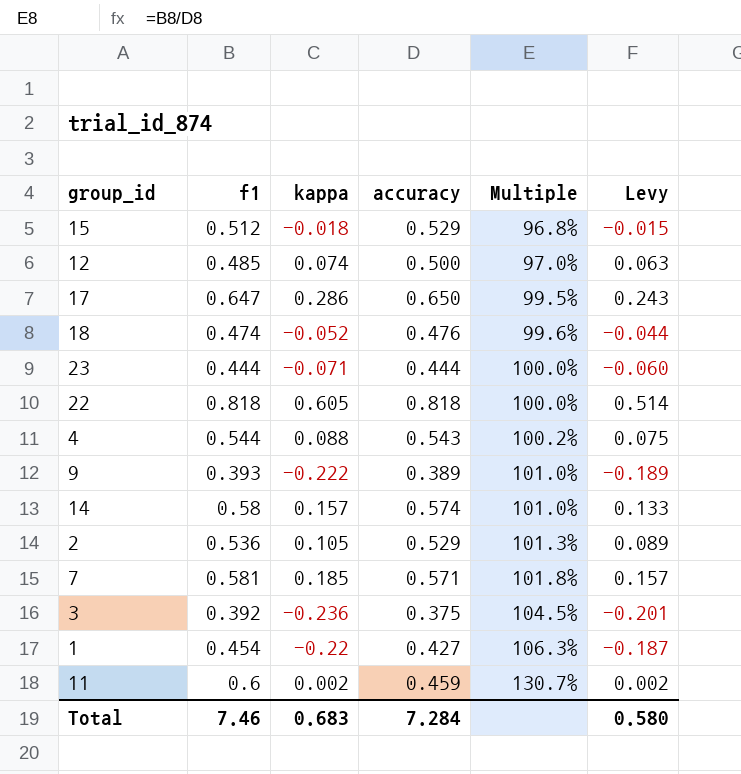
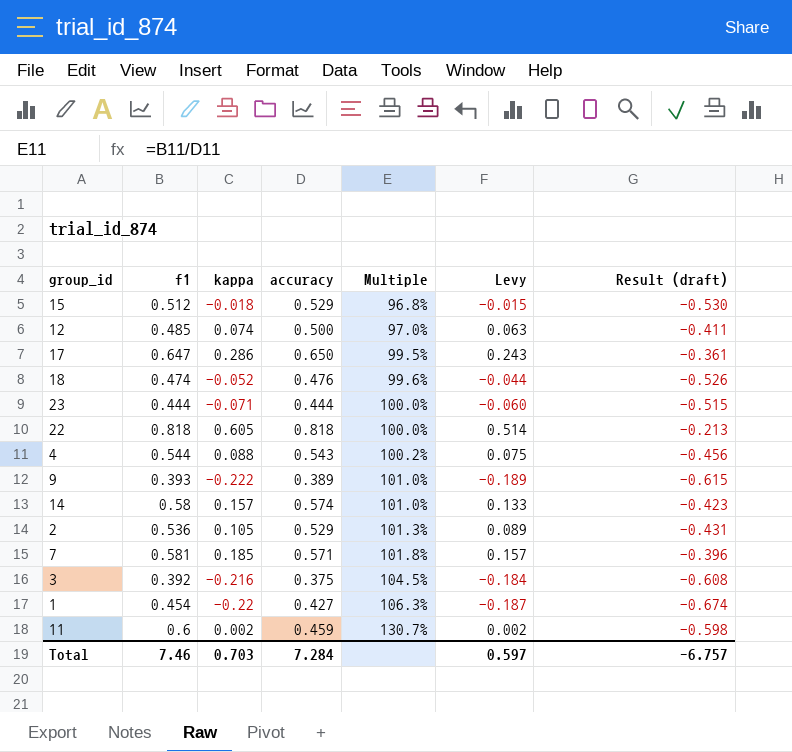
column Result (draft) | formula: none -> [kappa] - [f1]
3 | kappa: -0.236 -> -0.216
3 | Levy: -0.201 -> -0.184
Total | kappa: 0.683 -> 0.703
Total | Levy: 0.580 -> 0.597

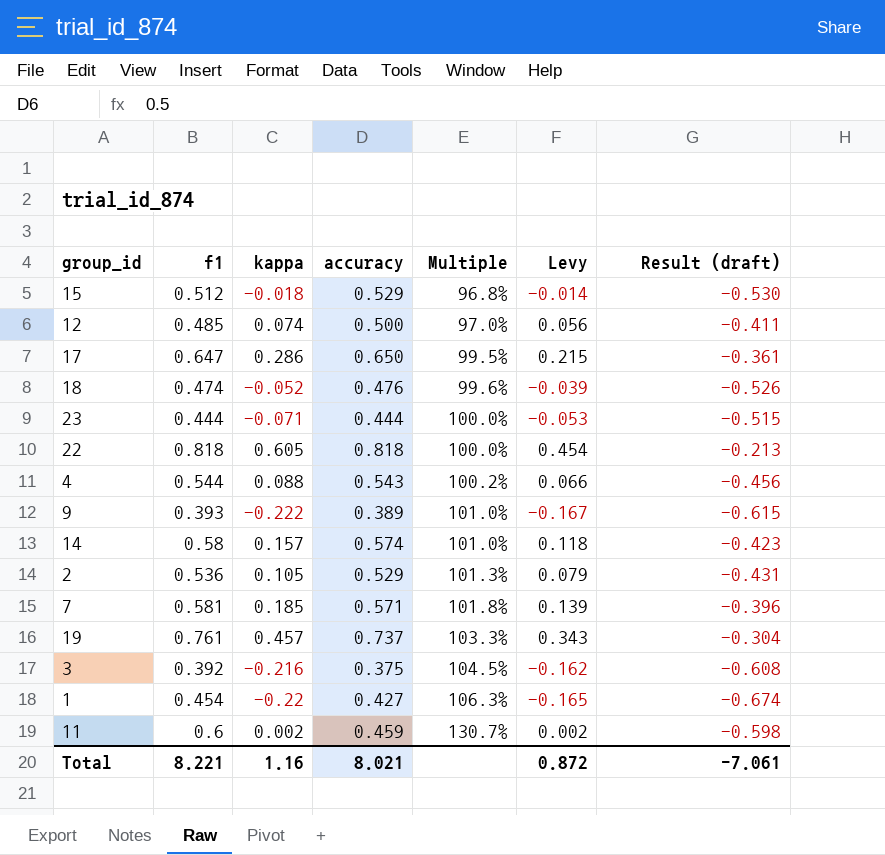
column Levy | formula: [kappa] * 0.85 -> [kappa] * 0.75
row 19: none -> 0.761 | 0.457 | 0.737 | 103.3% | 0.343 | -0.304
Total | f1: 7.46 -> 8.221
Total | kappa: 0.703 -> 1.16
Total | accuracy: 7.284 -> 8.021
Total | Levy: 0.597 -> 0.872
Total | Result (draft): -6.757 -> -7.061

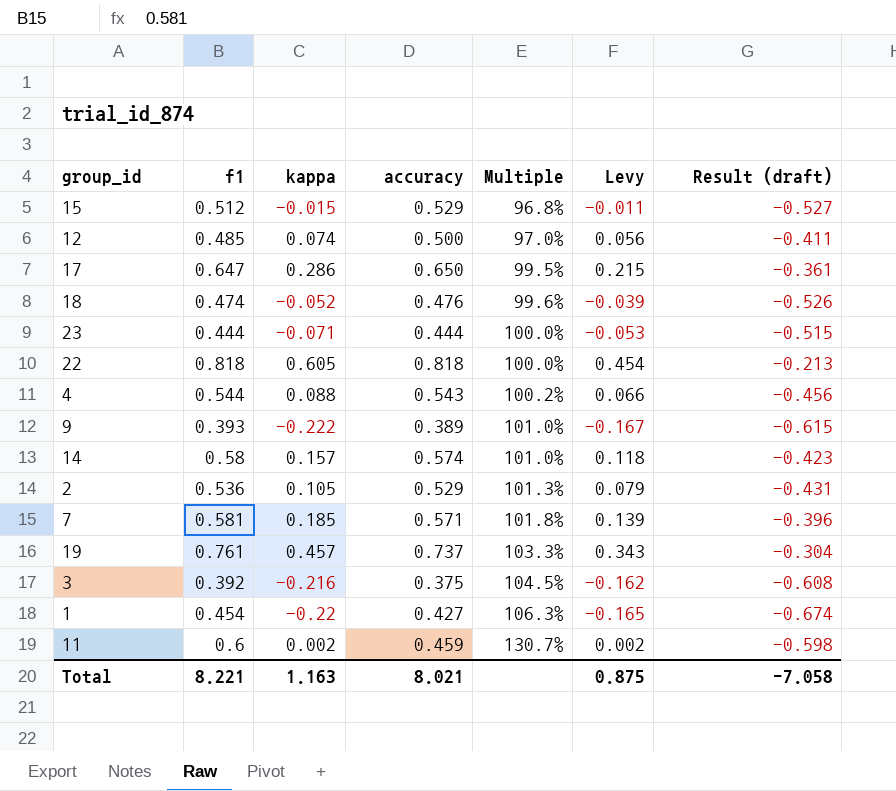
15 | kappa: -0.018 -> -0.015
15 | Levy: -0.014 -> -0.011
15 | Result (draft): -0.530 -> -0.527
Total | kappa: 1.16 -> 1.163
Total | Levy: 0.872 -> 0.875
Total | Result (draft): -7.061 -> -7.058

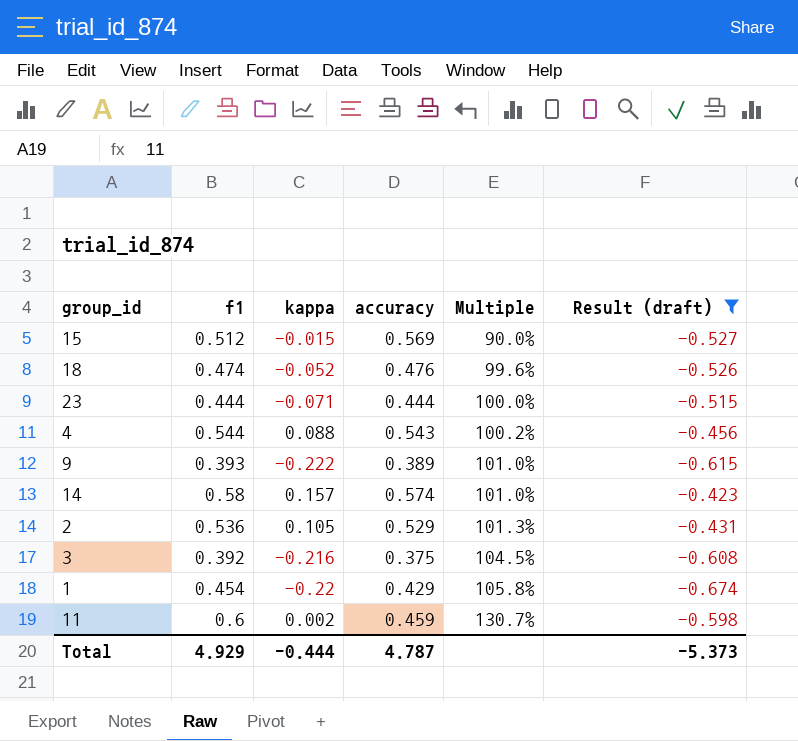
filter: none -> Result (draft) <= -0.423
column Levy | formula: [kappa] * 0.75 -> none
15 | accuracy: 0.529 -> 0.569
15 | Multiple: 96.8% -> 90.0%
1 | accuracy: 0.427 -> 0.429
1 | Multiple: 106.3% -> 105.8%
Total | f1: 8.221 -> 4.929
Total | kappa: 1.163 -> -0.444
Total | accuracy: 8.021 -> 4.787
Total | Result (draft): -7.058 -> -5.373

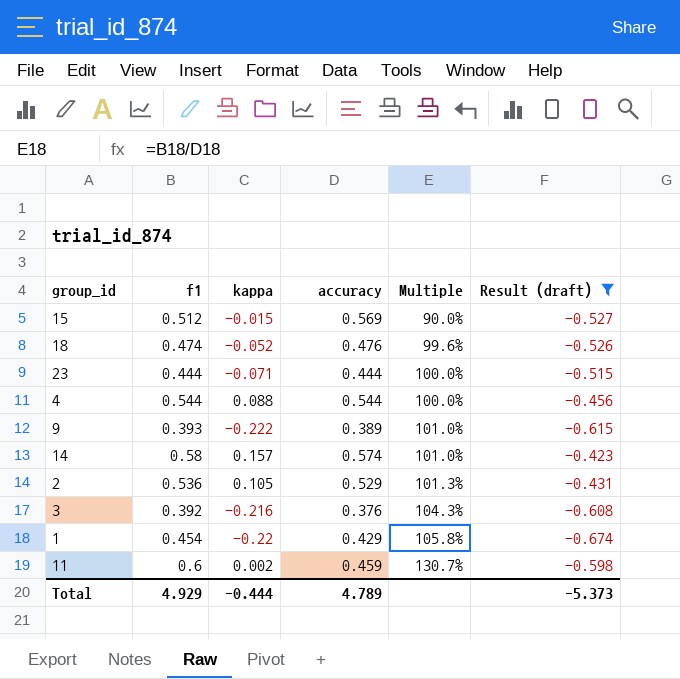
4 | accuracy: 0.543 -> 0.544
4 | Multiple: 100.2% -> 100.0%
3 | accuracy: 0.375 -> 0.376
3 | Multiple: 104.5% -> 104.3%
Total | accuracy: 4.787 -> 4.789

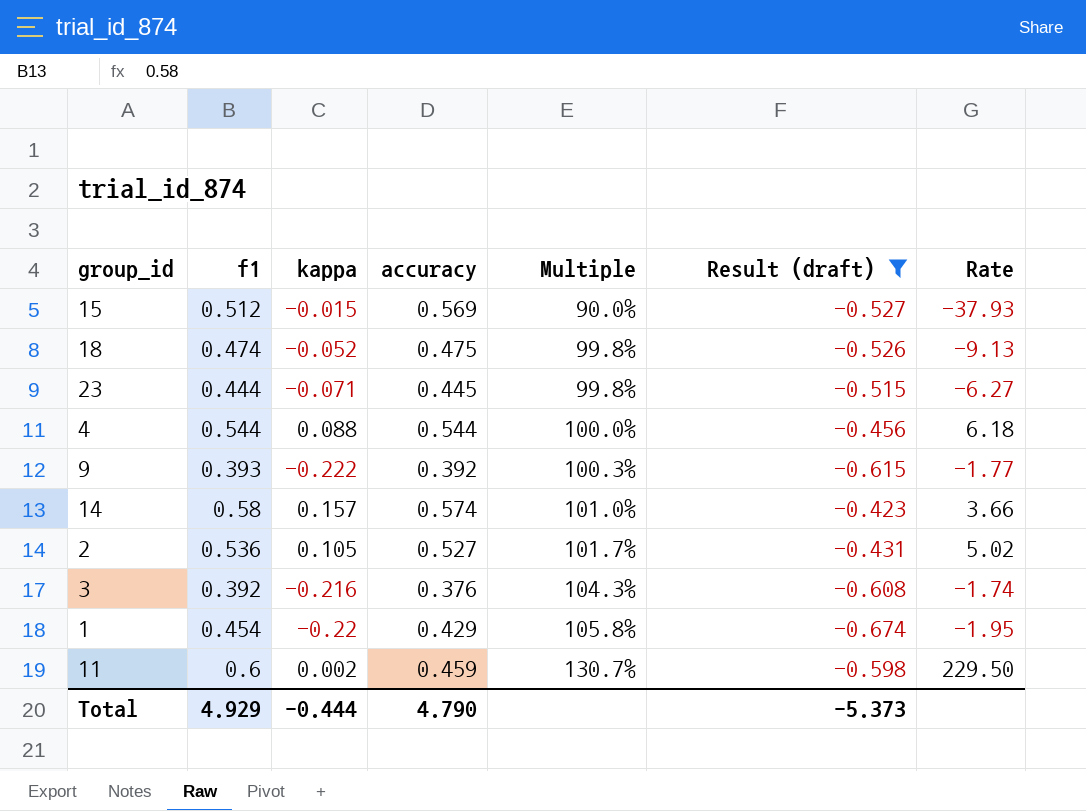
column Rate | formula: none -> [accuracy] / [kappa]
18 | accuracy: 0.476 -> 0.475
18 | Multiple: 99.6% -> 99.8%
23 | accuracy: 0.444 -> 0.445
23 | Multiple: 100.0% -> 99.8%
9 | accuracy: 0.389 -> 0.392
9 | Multiple: 101.0% -> 100.3%
2 | accuracy: 0.529 -> 0.527
2 | Multiple: 101.3% -> 101.7%
Total | accuracy: 4.789 -> 4.790

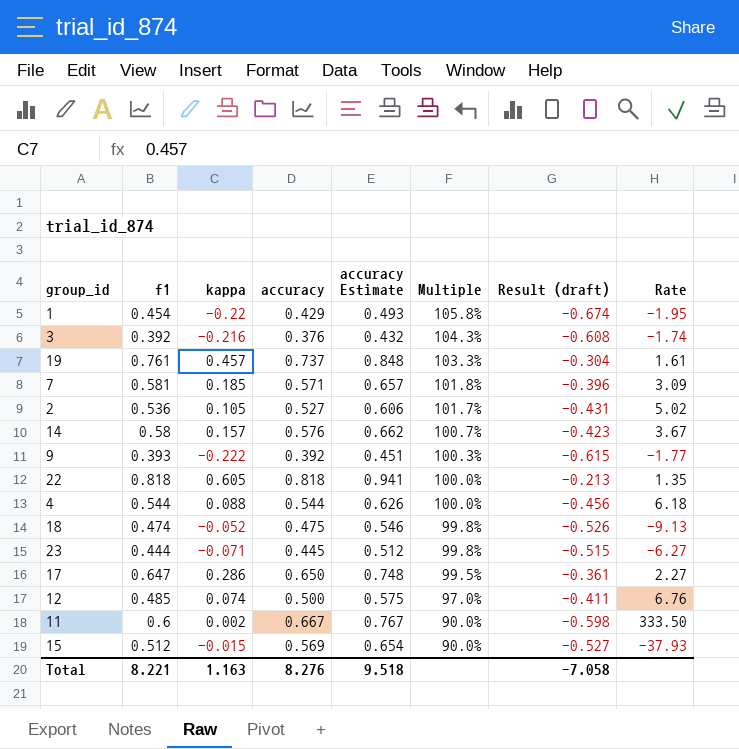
filter: Result (draft) <= -0.423 -> none
row order: Multiple ascending -> Multiple descending
column accuracy Estimate | formula: none -> [accuracy] * 1.15
14 | accuracy: 0.574 -> 0.576
14 | Multiple: 101.0% -> 100.7%
14 | Rate: 3.66 -> 3.67
11 | accuracy: 0.459 -> 0.667
11 | Multiple: 130.7% -> 90.0%
11 | Rate: 229.50 -> 333.50
Total | f1: 4.929 -> 8.221
Total | kappa: -0.444 -> 1.163
Total | accuracy: 4.790 -> 8.276
Total | Result (draft): -5.373 -> -7.058

